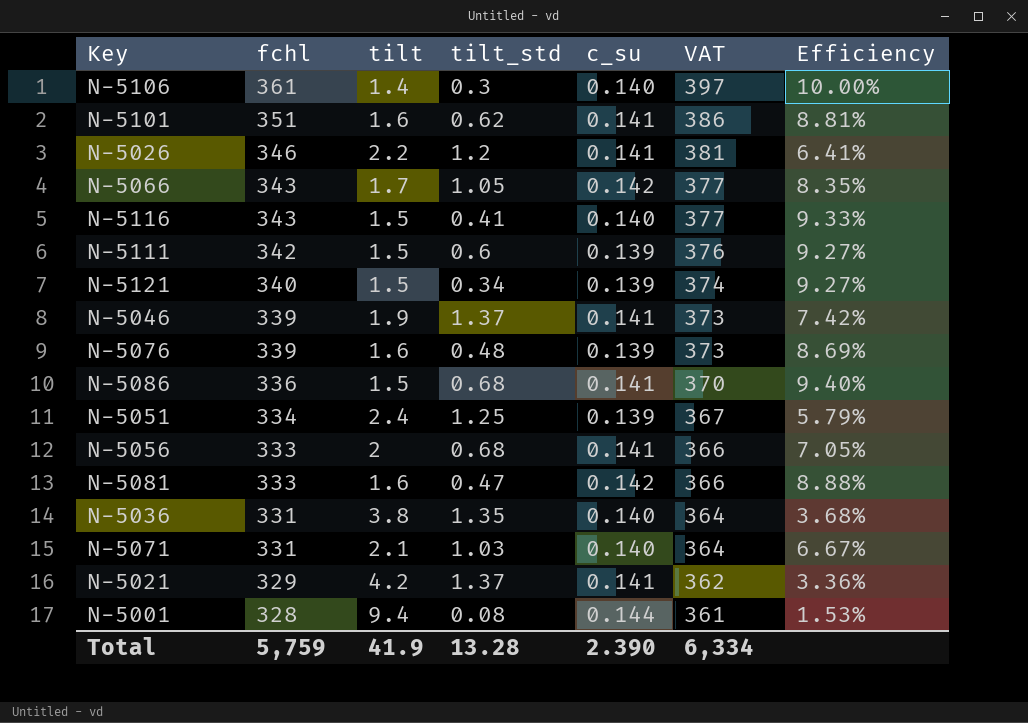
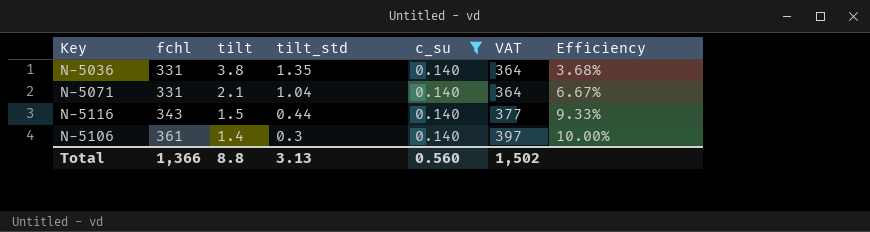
filter: none -> c_su = 0.140
row order: fchl descending -> fchl ascending
N-5071 | tilt_std: 1.03 -> 1.04
N-5116 | tilt_std: 0.41 -> 0.44
Total | fchl: 5,759 -> 1,366
Total | tilt: 41.9 -> 8.8
Total | tilt_std: 13.28 -> 3.13
Total | c_su: 2.390 -> 0.560
Total | VAT: 6,334 -> 1,502

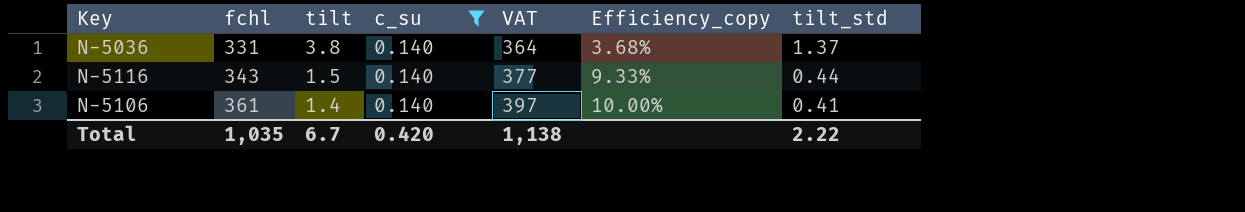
column name: Efficiency -> Efficiency_copy
column tilt_std | position: 4 -> 7
row N-5071: 331 | 2.1 | 1.04 | 0.140 | 364 | 6.67% -> none
N-5036 | tilt_std: 1.35 -> 1.37
N-5106 | tilt_std: 0.3 -> 0.41
Total | fchl: 1,366 -> 1,035
Total | tilt: 8.8 -> 6.7
Total | c_su: 0.560 -> 0.420
Total | VAT: 1,502 -> 1,138
Total | tilt_std: 3.13 -> 2.22

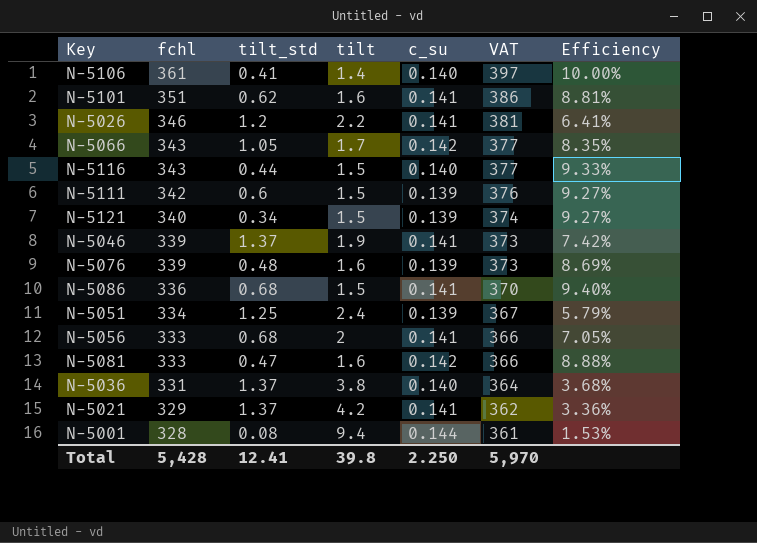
filter: c_su = 0.140 -> none
row order: fchl ascending -> fchl descending
column tilt_std | position: 7 -> 3
column name: Efficiency_copy -> Efficiency
Total | fchl: 1,035 -> 5,428
Total | tilt_std: 2.22 -> 12.41
Total | tilt: 6.7 -> 39.8
Total | c_su: 0.420 -> 2.250
Total | VAT: 1,138 -> 5,970

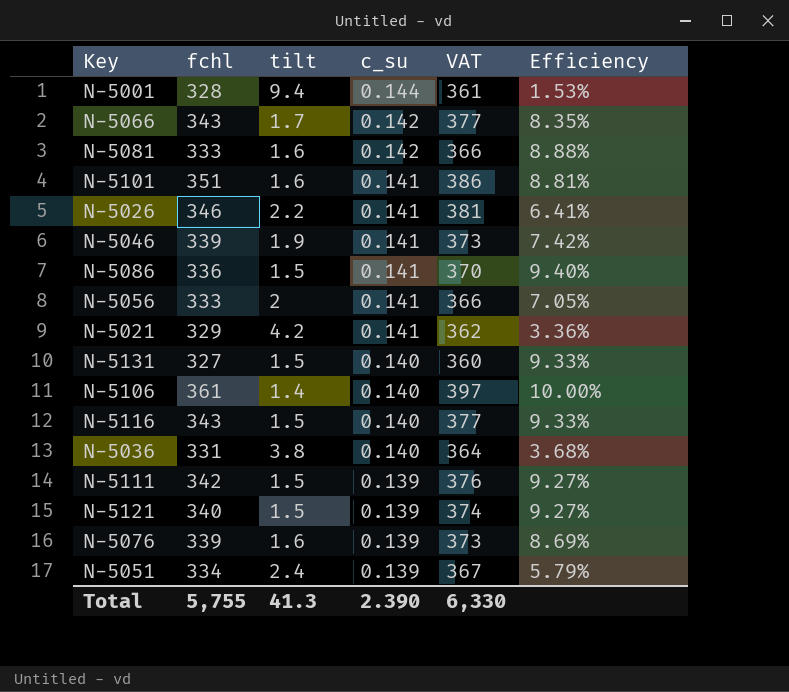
row order: fchl descending -> c_su descending
column tilt_std | position: 3 -> none
row N-5131: none -> 327 | 1.5 | 0.140 | 360 | 9.33%
Total | fchl: 5,428 -> 5,755
Total | tilt: 39.8 -> 41.3
Total | c_su: 2.250 -> 2.390
Total | VAT: 5,970 -> 6,330

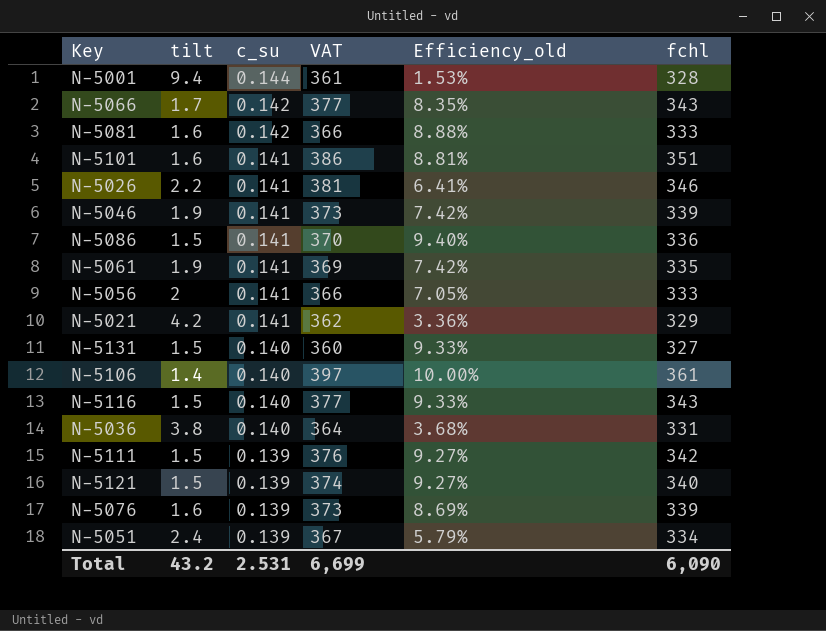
column name: Efficiency -> Efficiency_old
column fchl | position: 2 -> 6
row N-5061: none -> 1.9 | 0.141 | 369 | 7.42% | 335
Total | tilt: 41.3 -> 43.2
Total | c_su: 2.390 -> 2.531
Total | VAT: 6,330 -> 6,699
Total | fchl: 5,755 -> 6,090

